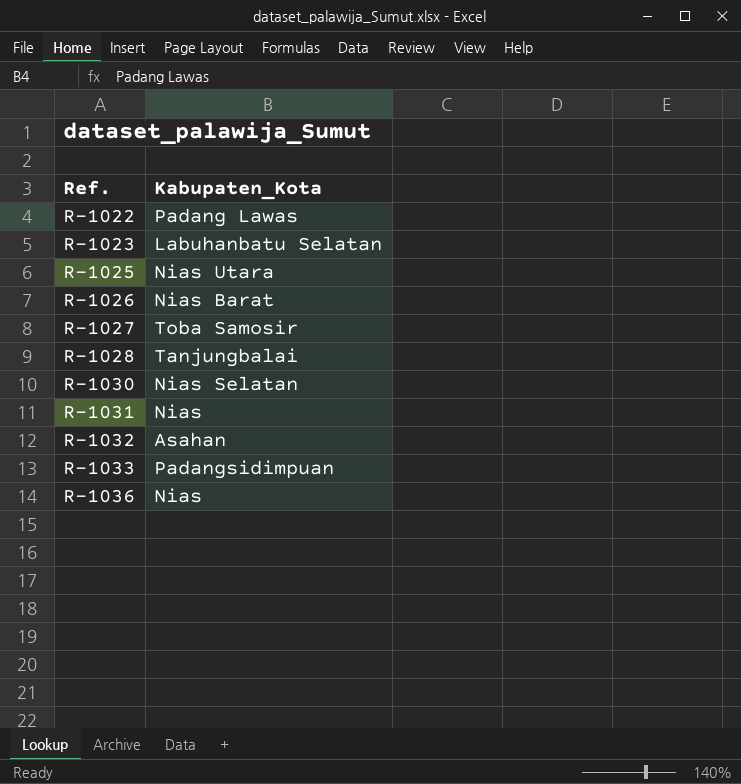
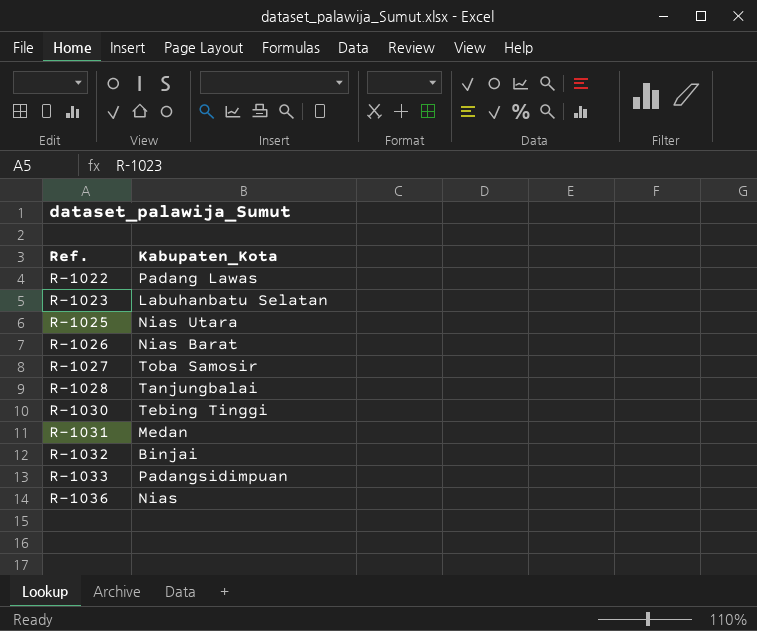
R-1030 | Kabupaten_Kota: Nias Selatan -> Tebing Tinggi
R-1031 | Kabupaten_Kota: Nias -> Medan
R-1032 | Kabupaten_Kota: Asahan -> Binjai

